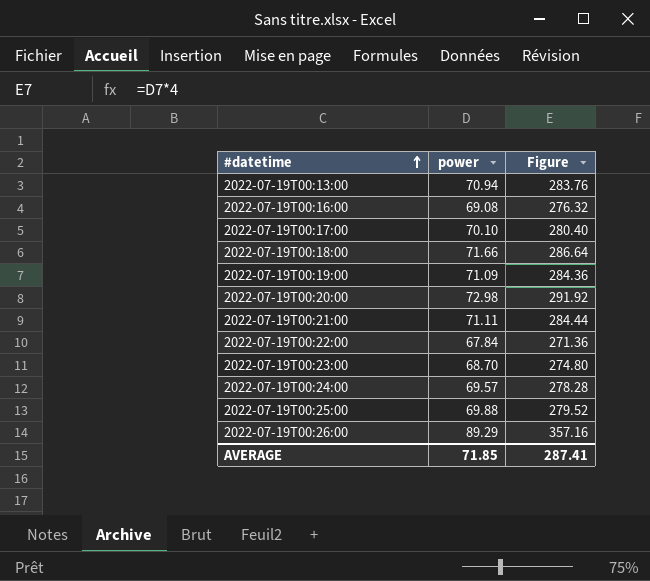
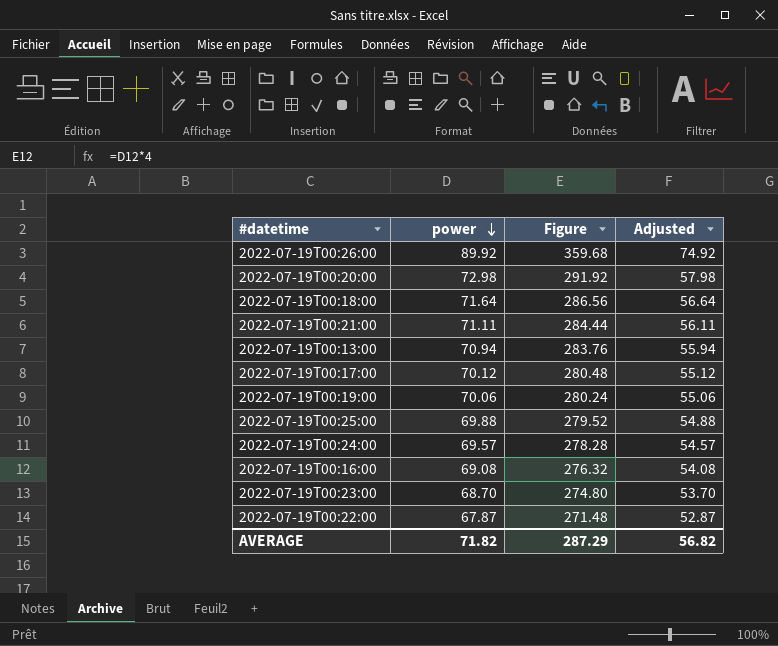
row order: #datetime ascending -> power descending
column Adjusted | formula: none -> [power] - 15
2022-07-19T00:26:00 | power: 89.29 -> 89.92
2022-07-19T00:26:00 | Figure: 357.16 -> 359.68
2022-07-19T00:18:00 | power: 71.66 -> 71.64
2022-07-19T00:18:00 | Figure: 286.64 -> 286.56
2022-07-19T00:17:00 | power: 70.10 -> 70.12
2022-07-19T00:17:00 | Figure: 280.40 -> 280.48
2022-07-19T00:19:00 | power: 71.09 -> 70.06
2022-07-19T00:19:00 | Figure: 284.36 -> 280.24
2022-07-19T00:22:00 | power: 67.84 -> 67.87
2022-07-19T00:22:00 | Figure: 271.36 -> 271.48
AVERAGE | power: 71.85 -> 71.82
AVERAGE | Figure: 287.41 -> 287.29

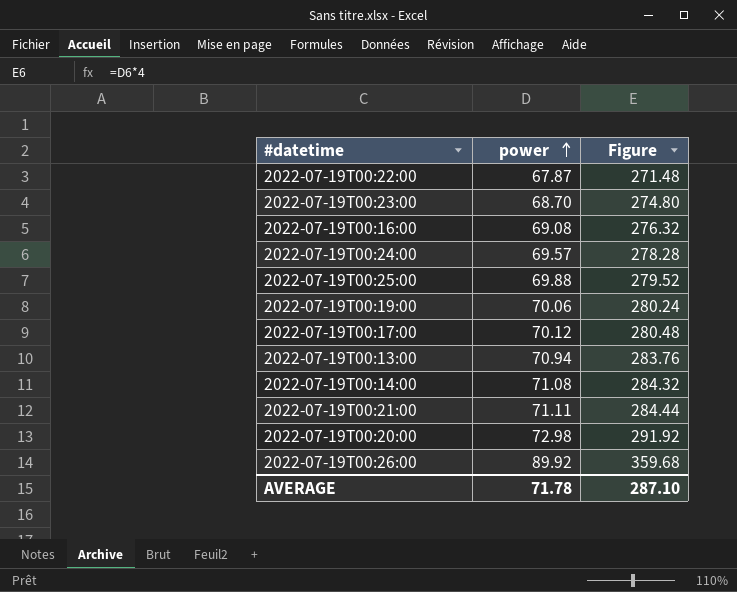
row order: power descending -> power ascending
column Adjusted | formula: [power] - 15 -> none
row 2022-07-19T00:18:00: 71.64 | 286.56 | 56.64 -> none
row 2022-07-19T00:14:00: none -> 71.08 | 284.32
AVERAGE | power: 71.82 -> 71.78
AVERAGE | Figure: 287.29 -> 287.10

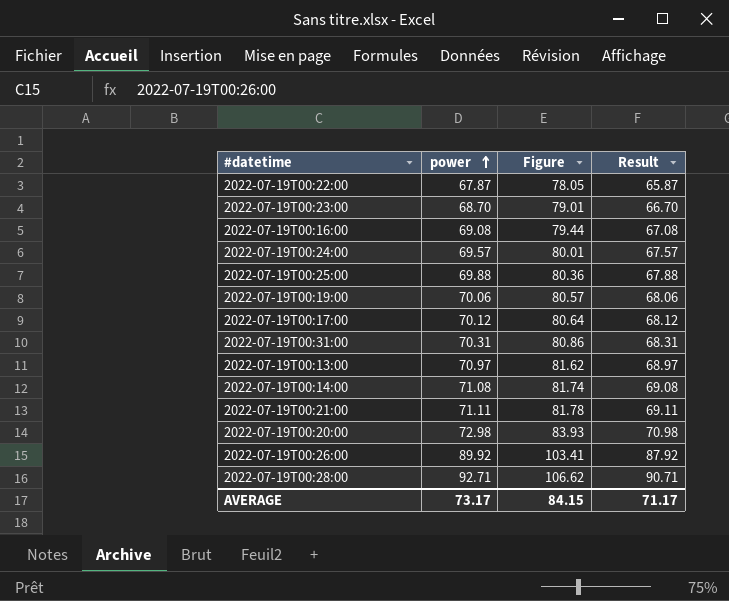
column Figure | formula: [power] * 4 -> [power] * 1.15
column Result | formula: none -> [power] - 2
row 2022-07-19T00:31:00: none -> 70.31 | 80.86 | 68.31
2022-07-19T00:13:00 | power: 70.94 -> 70.97
row 2022-07-19T00:28:00: none -> 92.71 | 106.62 | 90.71
AVERAGE | power: 71.78 -> 73.17
AVERAGE | Figure: 287.10 -> 84.15

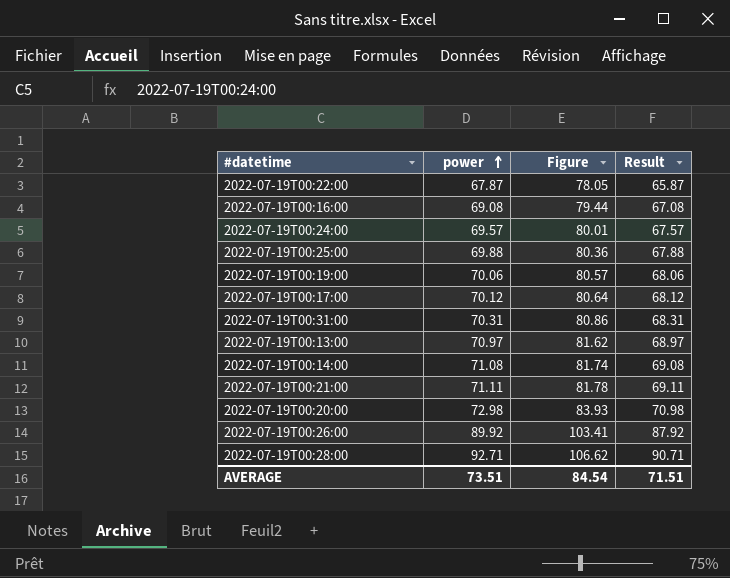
row 2022-07-19T00:23:00: 68.70 | 79.01 | 66.70 -> none
AVERAGE | power: 73.17 -> 73.51
AVERAGE | Figure: 84.15 -> 84.54
AVERAGE | Result: 71.17 -> 71.51

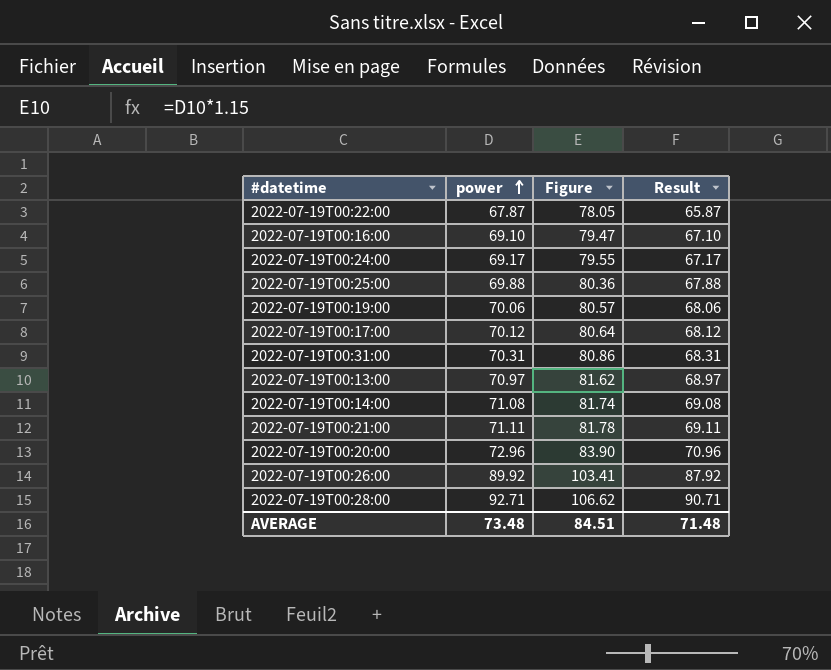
2022-07-19T00:16:00 | power: 69.08 -> 69.10
2022-07-19T00:16:00 | Figure: 79.44 -> 79.47
2022-07-19T00:16:00 | Result: 67.08 -> 67.10
2022-07-19T00:24:00 | power: 69.57 -> 69.17
2022-07-19T00:24:00 | Figure: 80.01 -> 79.55
2022-07-19T00:24:00 | Result: 67.57 -> 67.17
2022-07-19T00:20:00 | power: 72.98 -> 72.96
2022-07-19T00:20:00 | Figure: 83.93 -> 83.90
2022-07-19T00:20:00 | Result: 70.98 -> 70.96
AVERAGE | power: 73.51 -> 73.48
AVERAGE | Figure: 84.54 -> 84.51
AVERAGE | Result: 71.51 -> 71.48

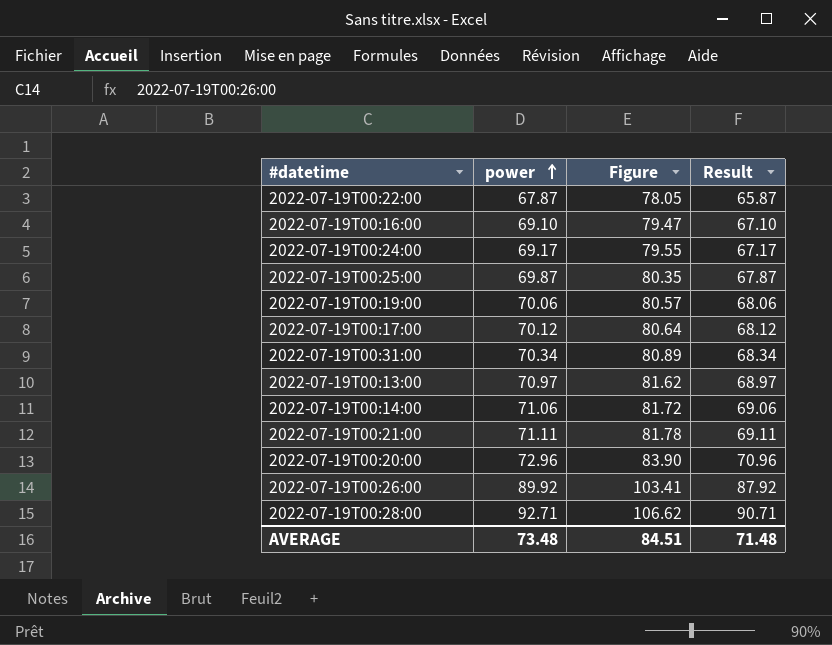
2022-07-19T00:25:00 | power: 69.88 -> 69.87
2022-07-19T00:25:00 | Figure: 80.36 -> 80.35
2022-07-19T00:25:00 | Result: 67.88 -> 67.87
2022-07-19T00:31:00 | power: 70.31 -> 70.34
2022-07-19T00:31:00 | Figure: 80.86 -> 80.89
2022-07-19T00:31:00 | Result: 68.31 -> 68.34
2022-07-19T00:14:00 | power: 71.08 -> 71.06
2022-07-19T00:14:00 | Figure: 81.74 -> 81.72
2022-07-19T00:14:00 | Result: 69.08 -> 69.06

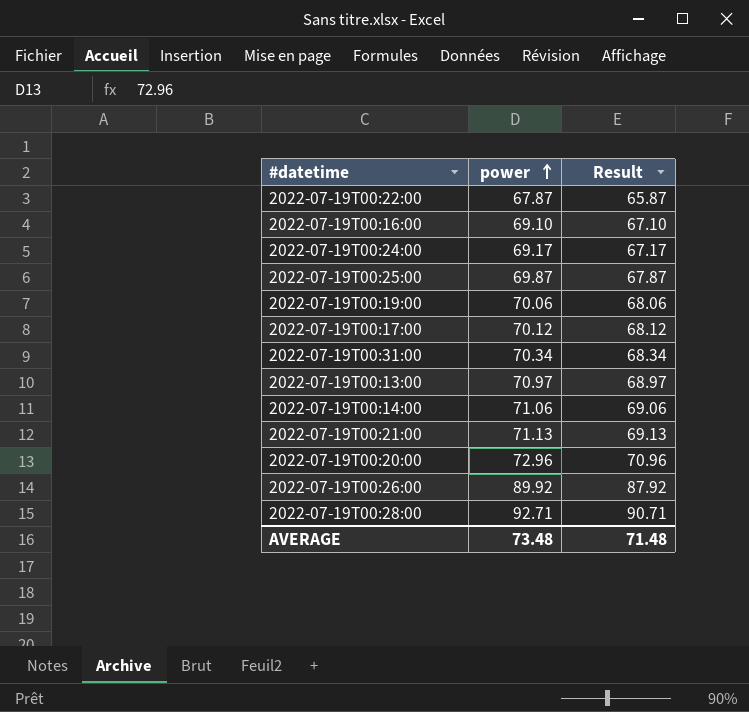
column Figure | formula: [power] * 1.15 -> none
2022-07-19T00:21:00 | power: 71.11 -> 71.13
2022-07-19T00:21:00 | Result: 69.11 -> 69.13

